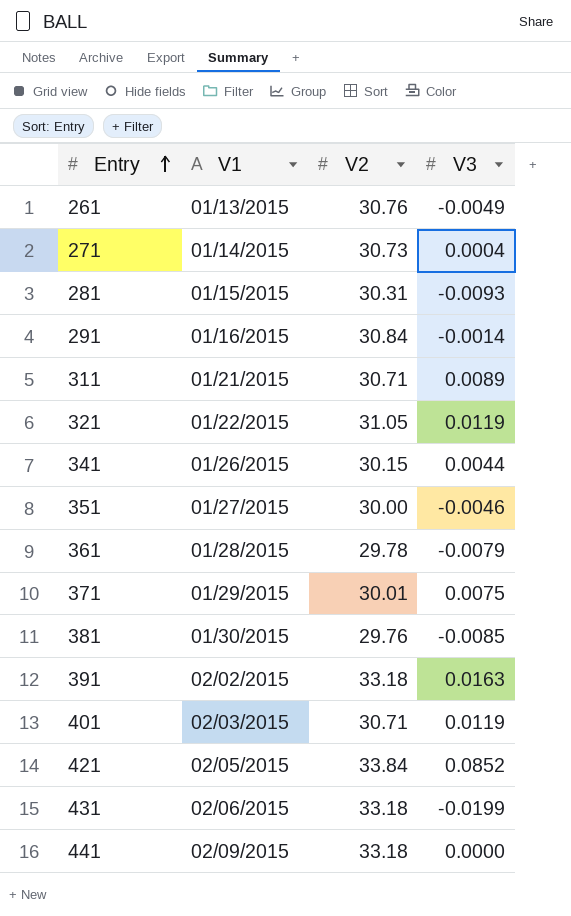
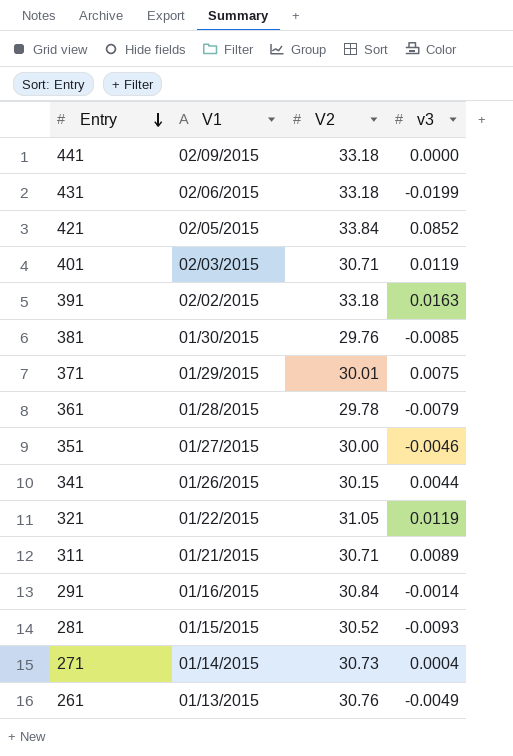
row order: Entry ascending -> Entry descending
column name: V3 -> v3
281 | V2: 30.31 -> 30.52

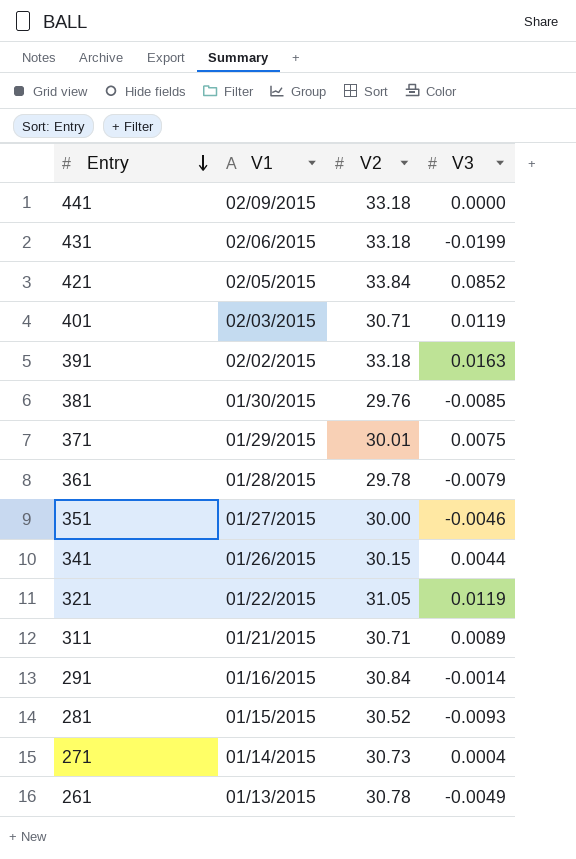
column name: v3 -> V3
261 | V2: 30.76 -> 30.78

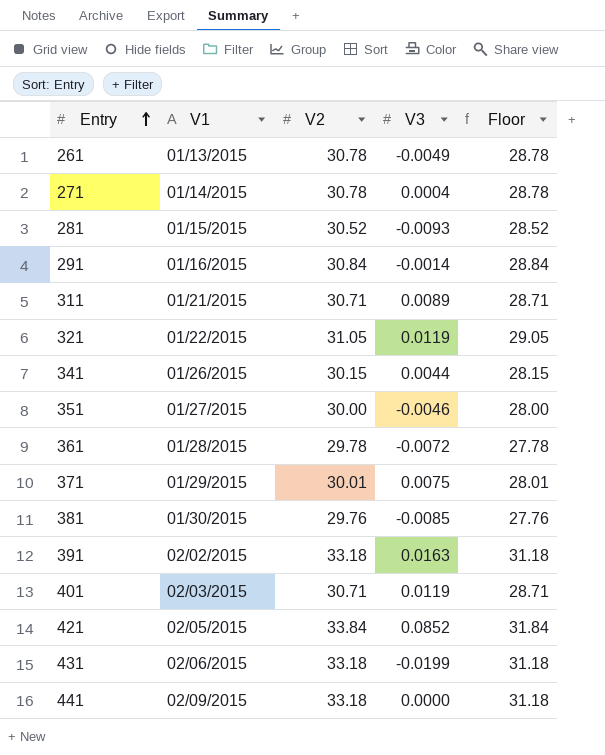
row order: Entry descending -> Entry ascending
column Floor | formula: none -> [V2] - 2
271 | V2: 30.73 -> 30.78
361 | V3: -0.0079 -> -0.0072

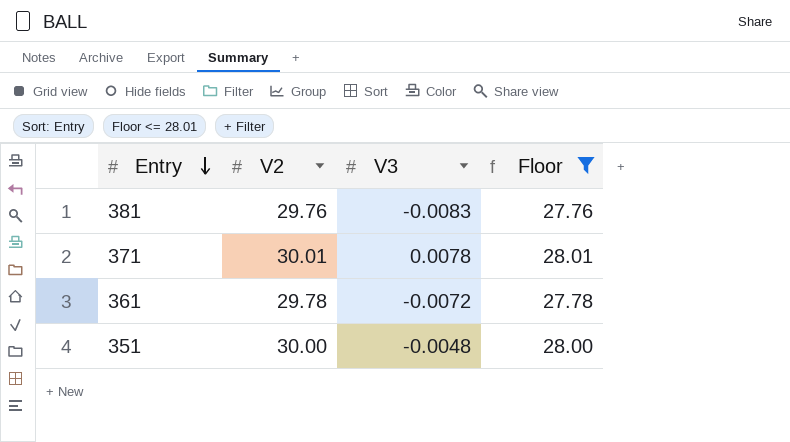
filter: none -> Floor <= 28.01
row order: Entry ascending -> Entry descending
column V1 | position: 2 -> none
381 | V3: -0.0085 -> -0.0083
371 | V3: 0.0075 -> 0.0078
351 | V3: -0.0046 -> -0.0048

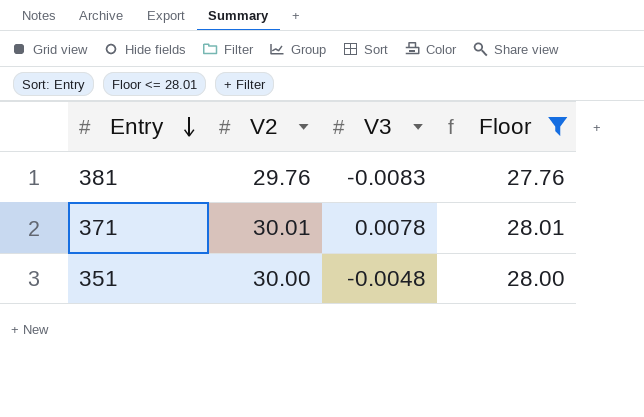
row 361: 29.78 | -0.0072 | 27.78 -> none

